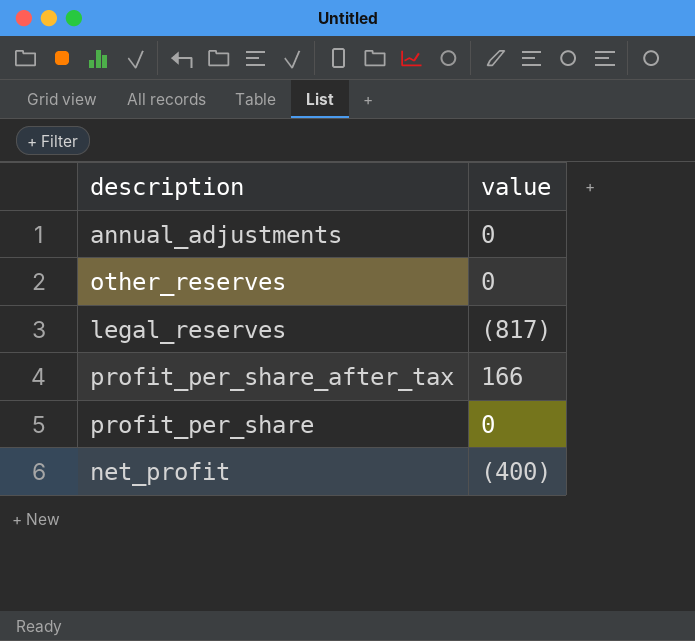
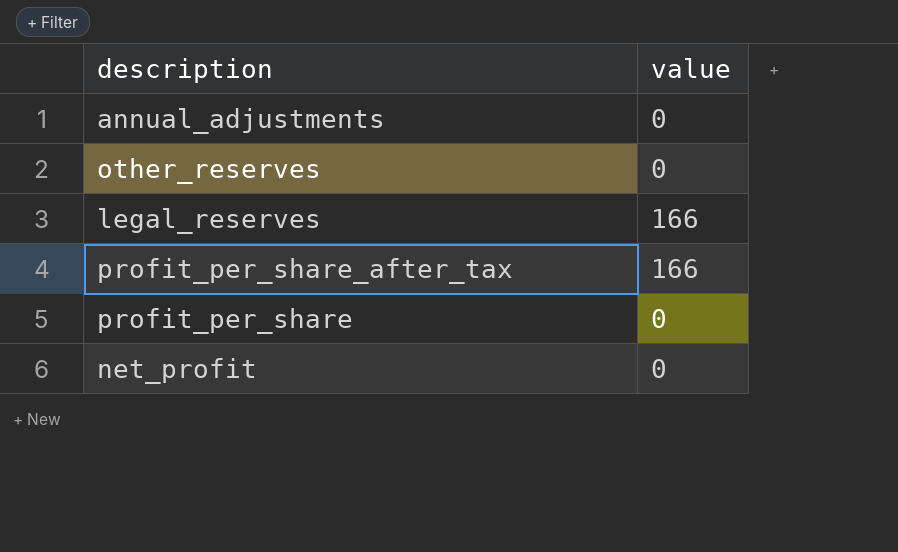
legal_reserves | value: (817) -> 166
net_profit | value: (400) -> 0

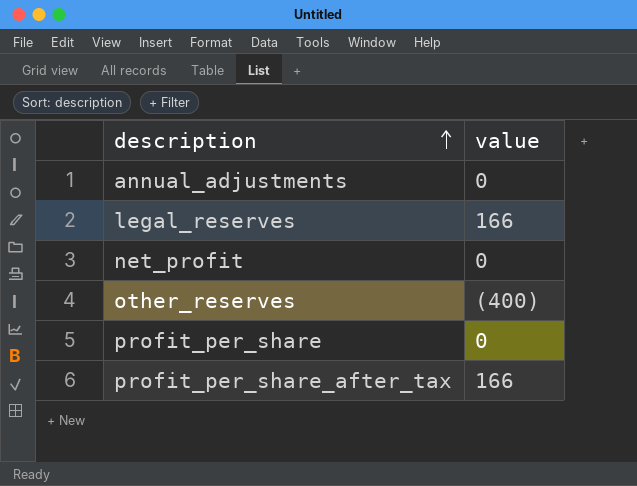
row order: none -> description ascending
other_reserves | value: 0 -> (400)

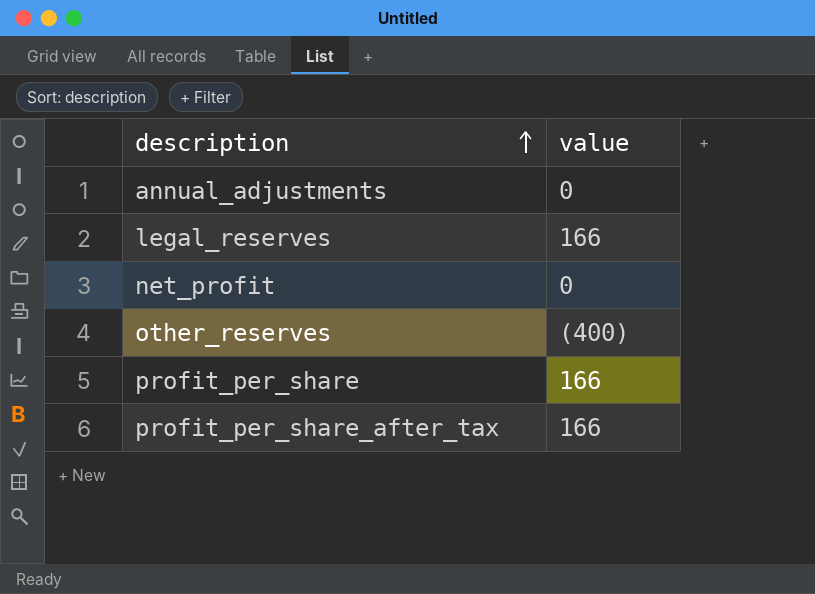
profit_per_share | value: 0 -> 166

